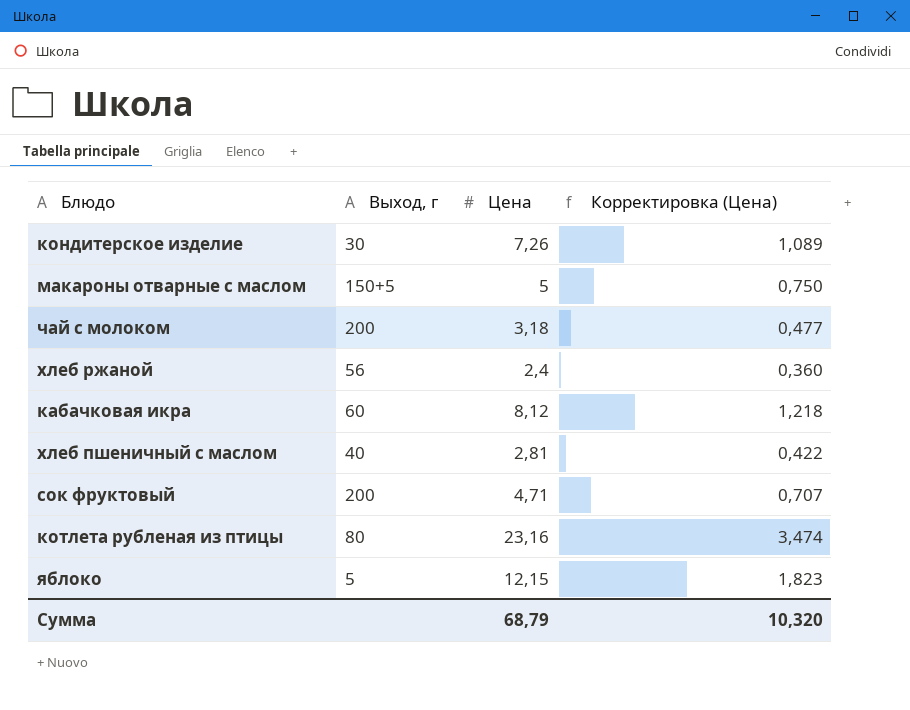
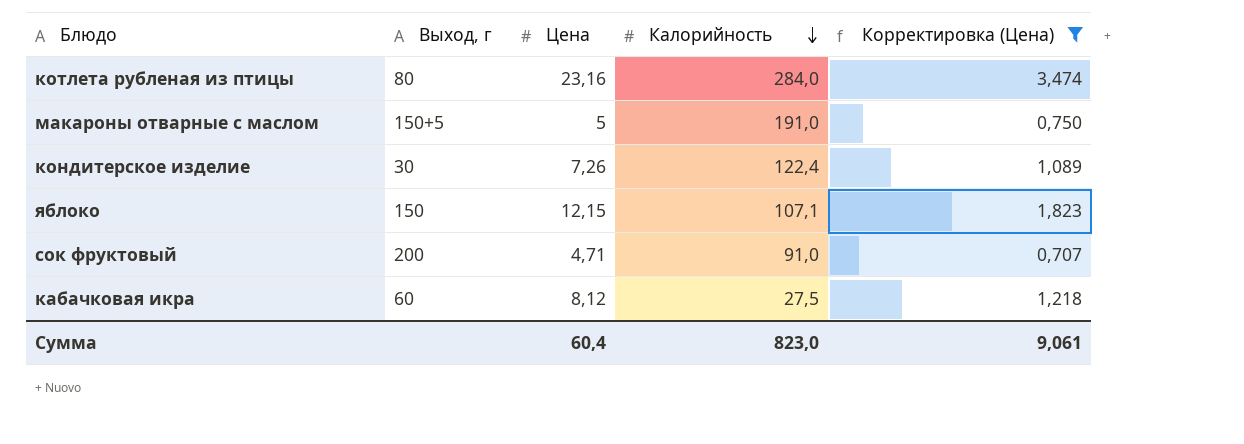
filter: none -> Корректировка (Цена) >= 0,707
row order: none -> Калорийность descending
column Калорийность | position: none -> 4
яблоко | Выход, г: 5 -> 150
Сумма | Цена: 68,79 -> 60,4
Сумма | Корректировка (Цена): 10,320 -> 9,061

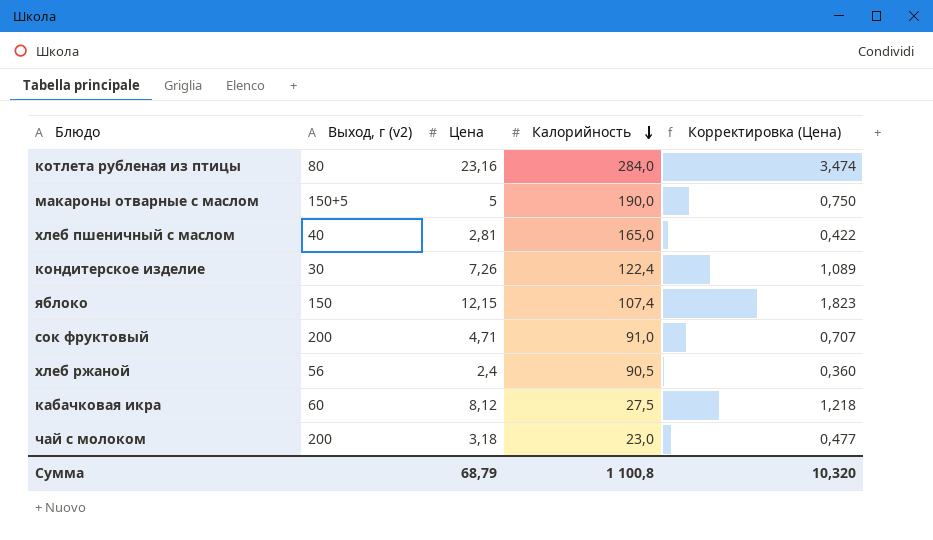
filter: Корректировка (Цена) >= 0,707 -> none
column name: Выход, г -> Выход, г (v2)
макароны отварные с маслом | Калорийность: 191,0 -> 190,0
яблоко | Калорийность: 107,1 -> 107,4
Сумма | Цена: 60,4 -> 68,79
Сумма | Калорийность: 823,0 -> 1 100,8
Сумма | Корректировка (Цена): 9,061 -> 10,320

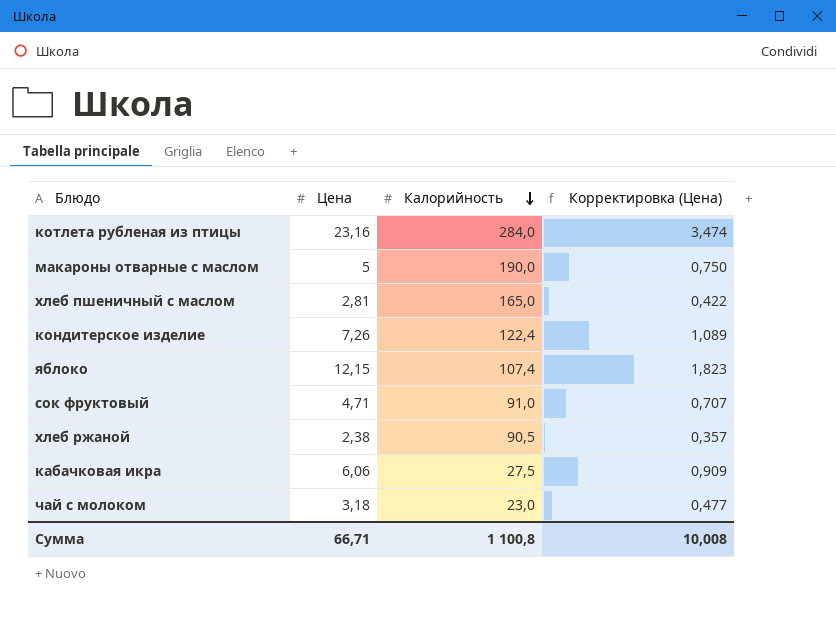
column Выход, г (v2) | position: 2 -> none
хлеб ржаной | Цена: 2,4 -> 2,38
хлеб ржаной | Корректировка (Цена): 0,360 -> 0,357
кабачковая икра | Цена: 8,12 -> 6,06
кабачковая икра | Корректировка (Цена): 1,218 -> 0,909
Сумма | Цена: 68,79 -> 66,71
Сумма | Корректировка (Цена): 10,320 -> 10,008

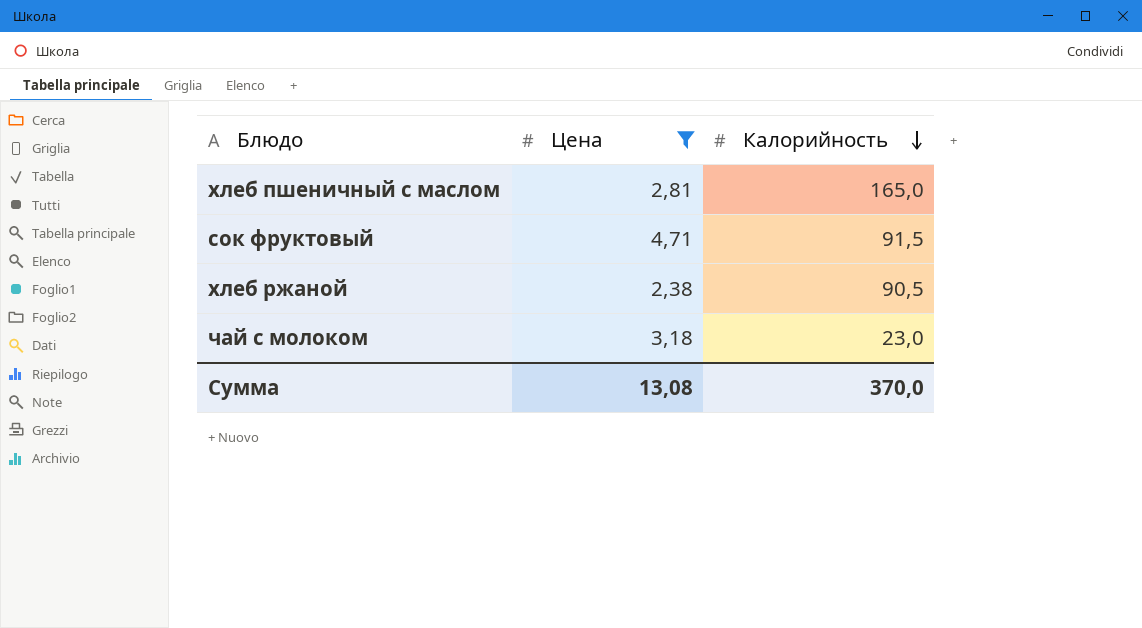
filter: none -> Цена <= 4,71
column Корректировка (Цена) | formula: [Цена] * 0,15 -> none
сок фруктовый | Калорийность: 91,0 -> 91,5
Сумма | Цена: 66,71 -> 13,08
Сумма | Калорийность: 1 100,8 -> 370,0

